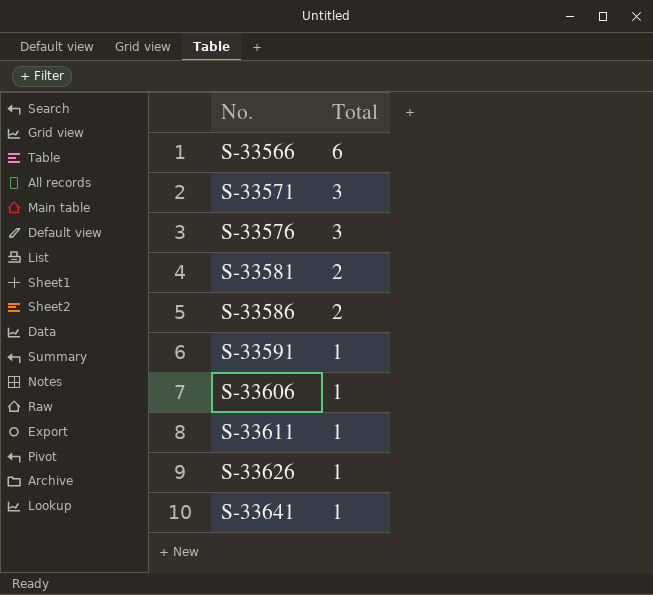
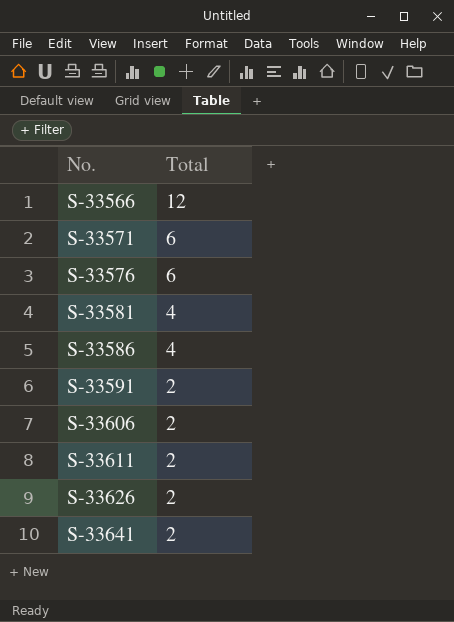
S-33566 | Total: 6 -> 12
S-33571 | Total: 3 -> 6
S-33576 | Total: 3 -> 6
S-33581 | Total: 2 -> 4
S-33586 | Total: 2 -> 4
S-33591 | Total: 1 -> 2
S-33606 | Total: 1 -> 2
S-33611 | Total: 1 -> 2
S-33626 | Total: 1 -> 2
S-33641 | Total: 1 -> 2

